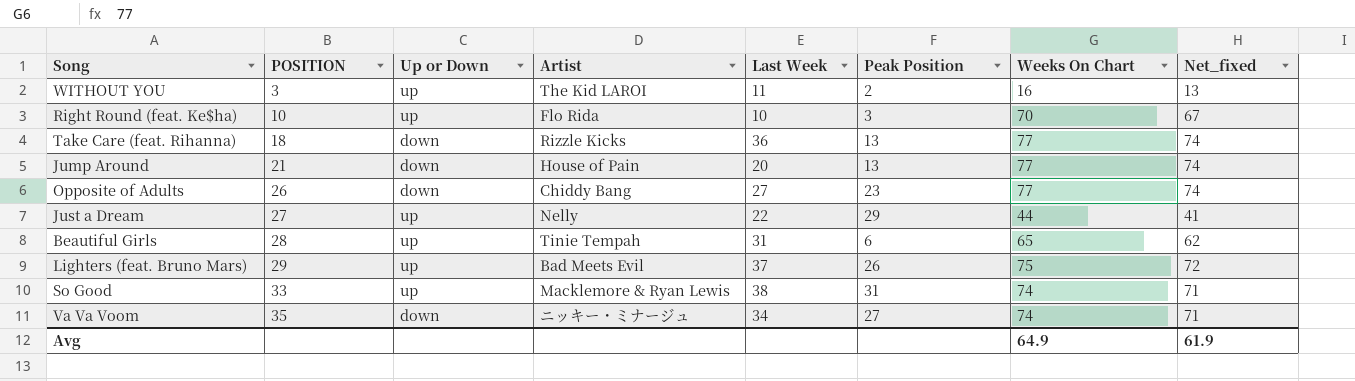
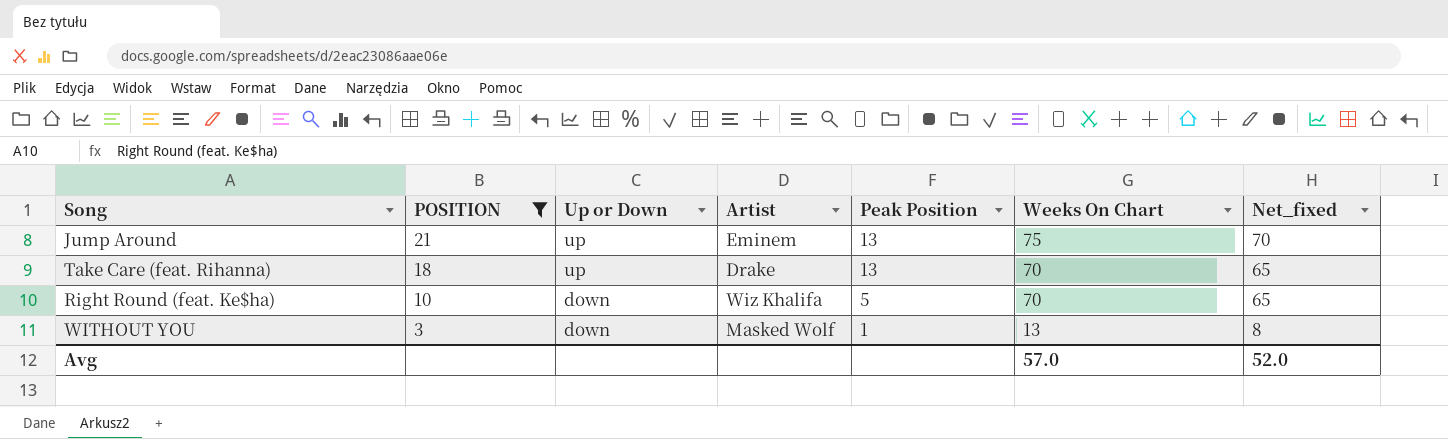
filter: none -> POSITION <= 21
row order: POSITION ascending -> POSITION descending
column Last Week | position: 5 -> none
column Net_fixed | formula: [Weeks On Chart] - 3 -> [Weeks On Chart] - 5
Jump Around | Up or Down: down -> up
Jump Around | Artist: House of Pain -> Eminem
Jump Around | Weeks On Chart: 77 -> 75
Take Care (feat. Rihanna) | Up or Down: down -> up
Take Care (feat. Rihanna) | Artist: Rizzle Kicks -> Drake
Take Care (feat. Rihanna) | Weeks On Chart: 77 -> 70
Right Round (feat. Ke$ha) | Up or Down: up -> down
Right Round (feat. Ke$ha) | Artist: Flo Rida -> Wiz Khalifa
Right Round (feat. Ke$ha) | Peak Position: 3 -> 5
WITHOUT YOU | Up or Down: up -> down
WITHOUT YOU | Artist: The Kid LAROI -> Masked Wolf
WITHOUT YOU | Peak Position: 2 -> 1
WITHOUT YOU | Weeks On Chart: 16 -> 13
Avg | Weeks On Chart: 64.9 -> 57.0
Avg | Net_fixed: 61.9 -> 52.0

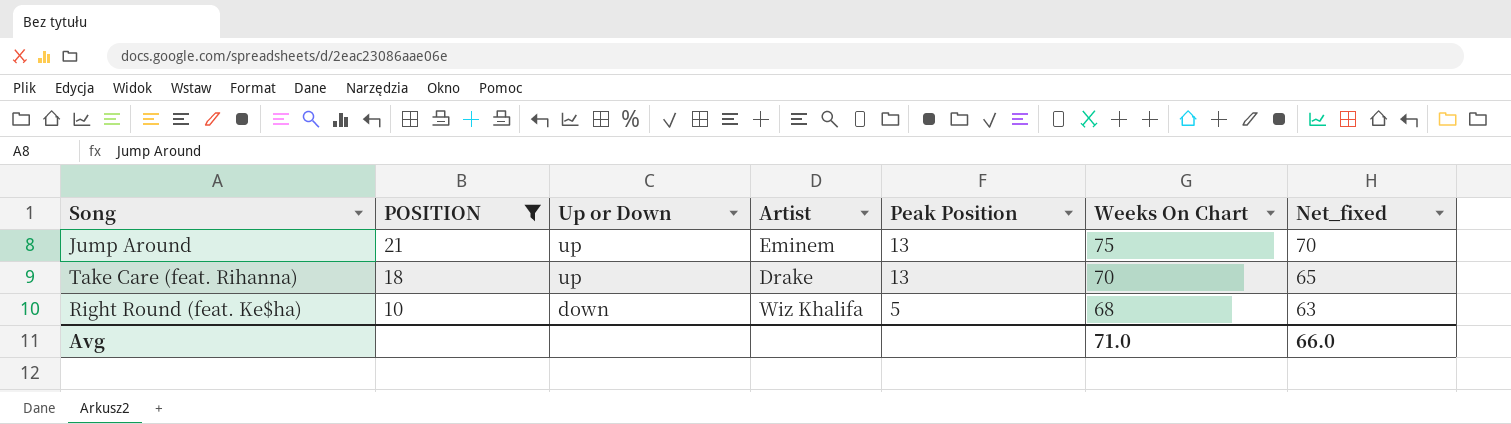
row WITHOUT YOU: 3 | down | Masked Wolf | 1 | 13 | 8 -> none
Right Round (feat. Ke$ha) | Weeks On Chart: 70 -> 68
Right Round (feat. Ke$ha) | Net_fixed: 65 -> 63
Avg | Weeks On Chart: 57.0 -> 71.0
Avg | Net_fixed: 52.0 -> 66.0

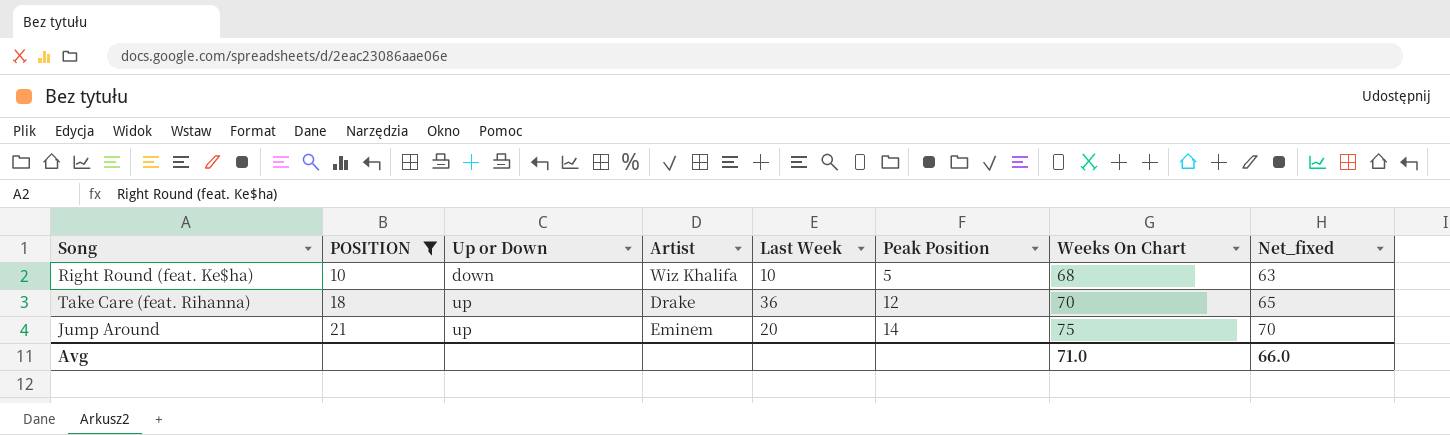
row order: POSITION descending -> POSITION ascending
column Last Week | position: none -> 5
Take Care (feat. Rihanna) | Peak Position: 13 -> 12
Jump Around | Peak Position: 13 -> 14

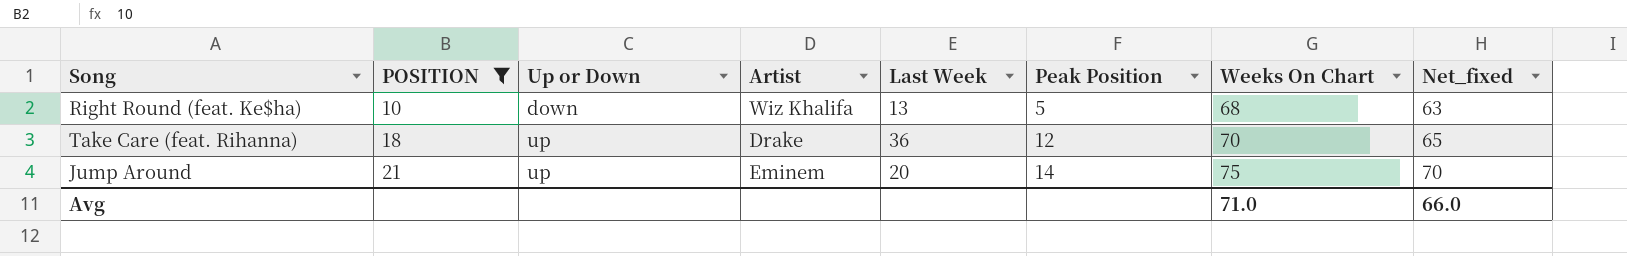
Right Round (feat. Ke$ha) | Last Week: 10 -> 13

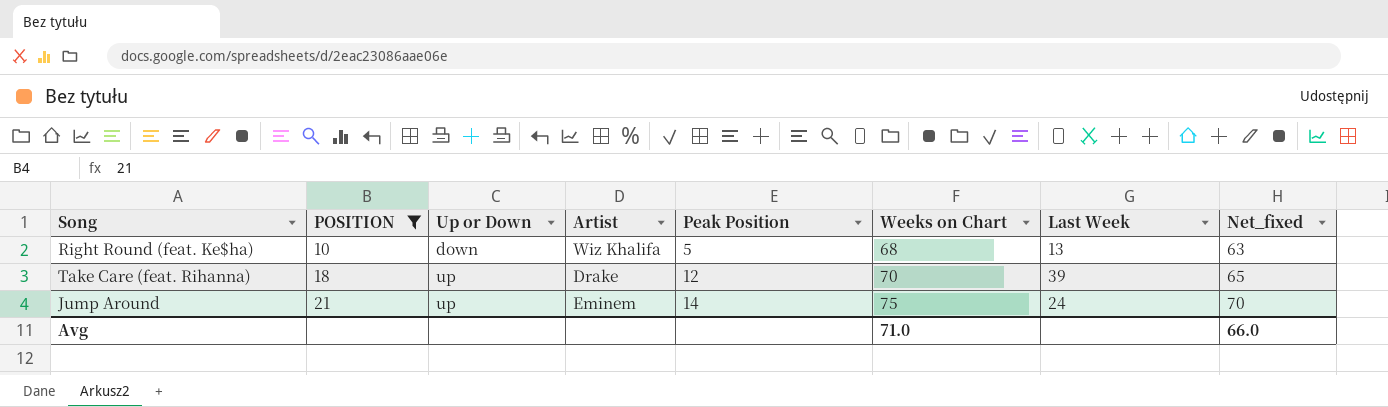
column name: Weeks On Chart -> Weeks on Chart
column Last Week | position: 5 -> 7
Take Care (feat. Rihanna) | Last Week: 36 -> 39
Jump Around | Last Week: 20 -> 24

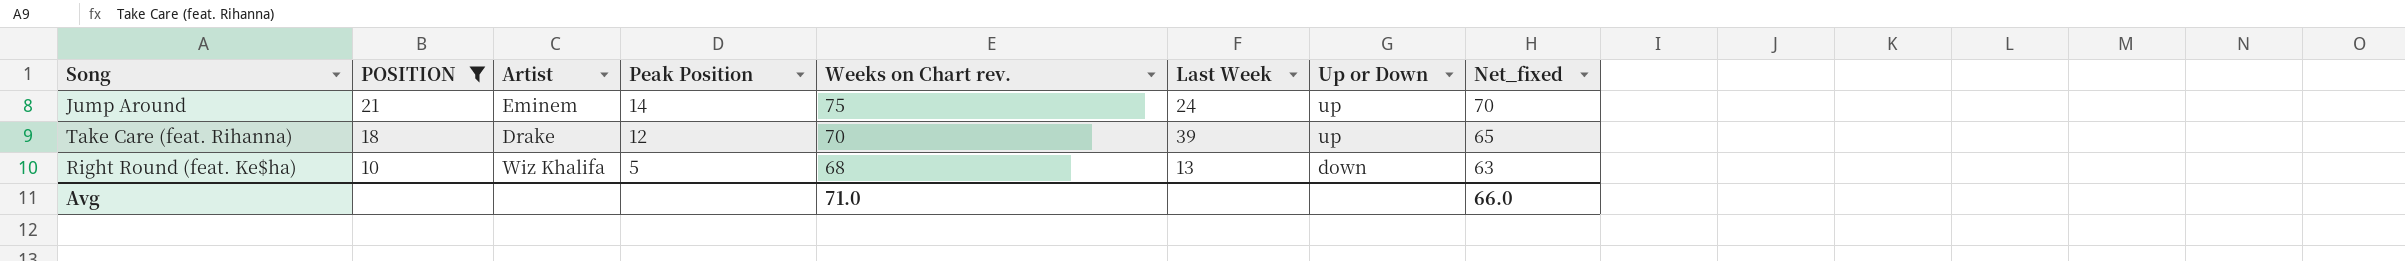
row order: POSITION ascending -> POSITION descending
column name: Weeks on Chart -> Weeks on Chart rev.
column Up or Down | position: 3 -> 7

